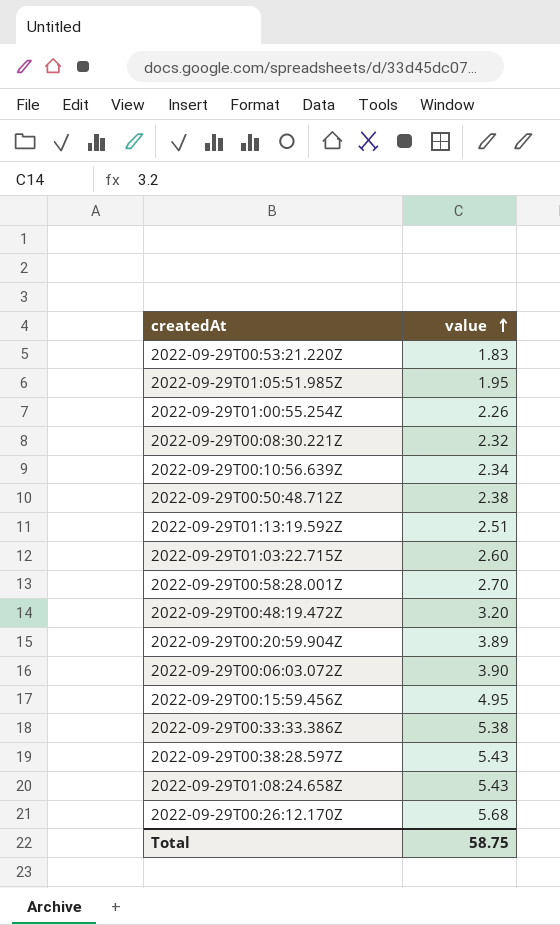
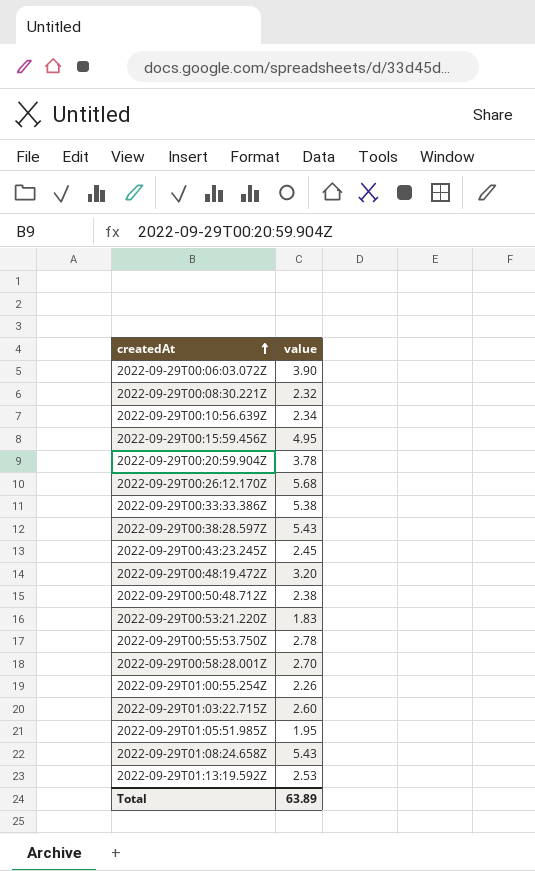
row order: value ascending -> createdAt ascending
2022-09-29T00:20:59.904Z | value: 3.89 -> 3.78
row 2022-09-29T00:43:23.245Z: none -> 2.45
row 2022-09-29T00:55:53.750Z: none -> 2.78
2022-09-29T01:13:19.592Z | value: 2.51 -> 2.53
Total | value: 58.75 -> 63.89

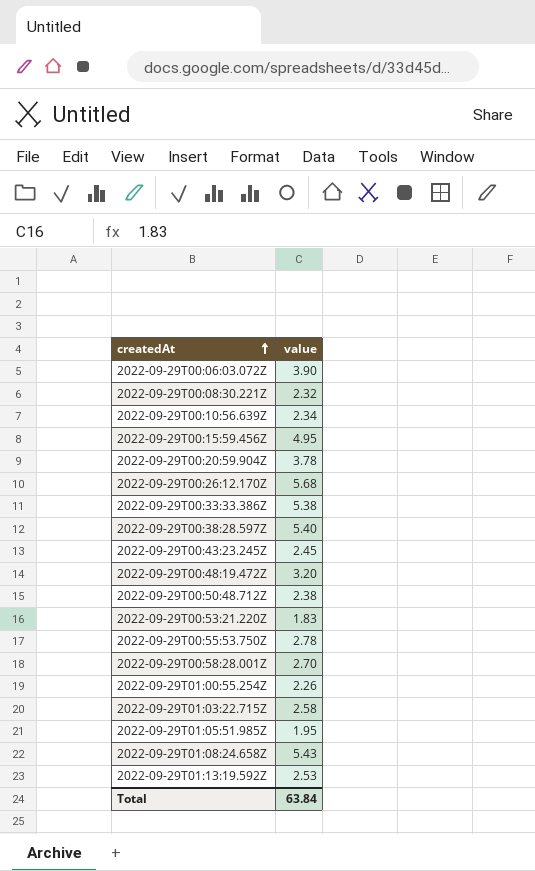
2022-09-29T00:38:28.597Z | value: 5.43 -> 5.40
2022-09-29T01:03:22.715Z | value: 2.60 -> 2.58
Total | value: 63.89 -> 63.84

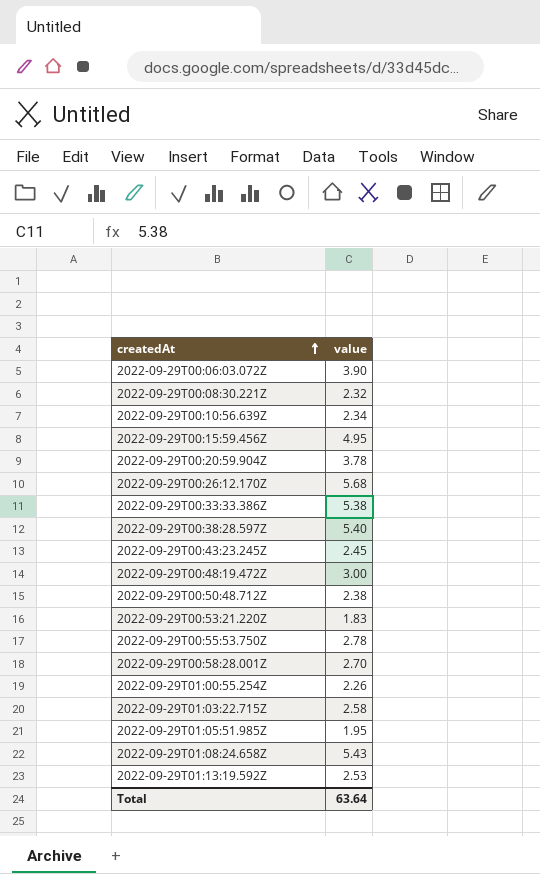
2022-09-29T00:48:19.472Z | value: 3.20 -> 3.00
Total | value: 63.84 -> 63.64

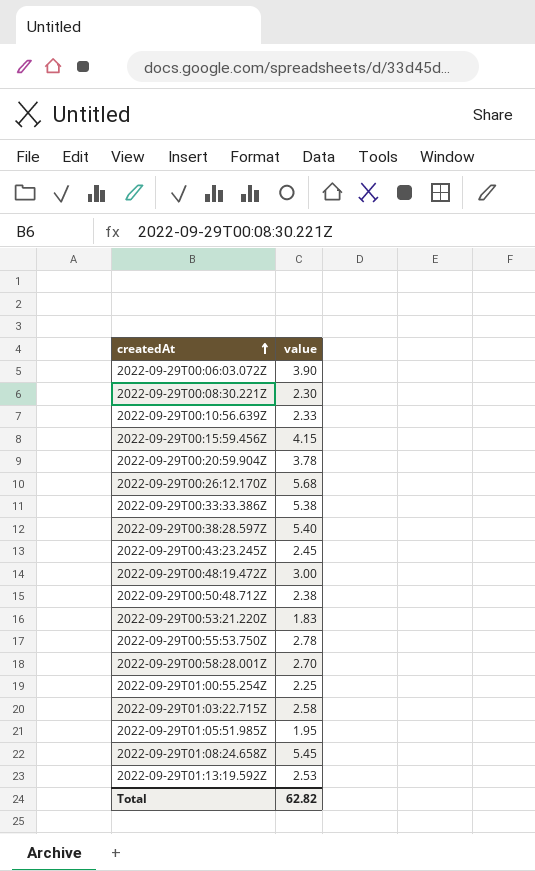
2022-09-29T00:08:30.221Z | value: 2.32 -> 2.30
2022-09-29T00:10:56.639Z | value: 2.34 -> 2.33
2022-09-29T00:15:59.456Z | value: 4.95 -> 4.15
2022-09-29T01:00:55.254Z | value: 2.26 -> 2.25
2022-09-29T01:08:24.658Z | value: 5.43 -> 5.45
Total | value: 63.64 -> 62.82

